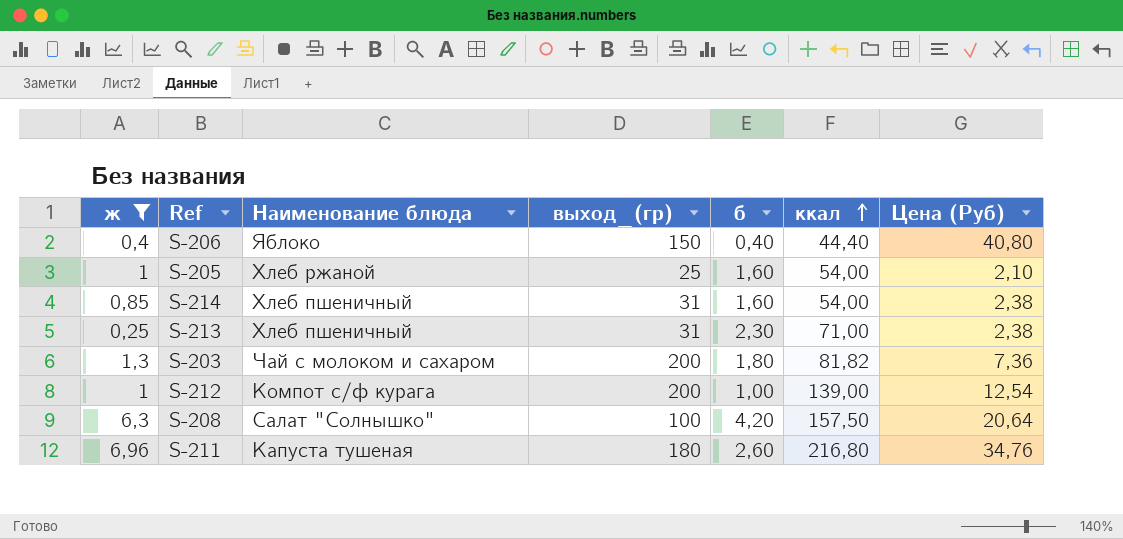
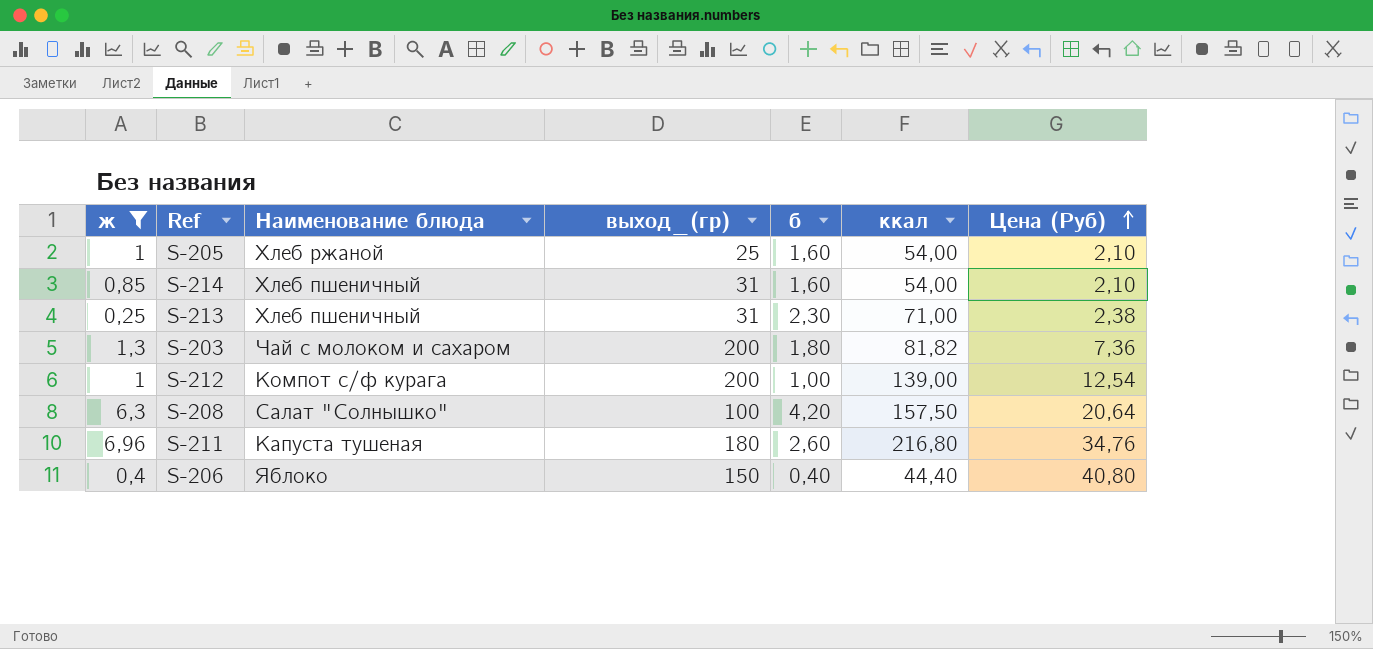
row order: ккал ascending -> Цена (Руб) ascending
S-214 | Цена (Руб): 2,38 -> 2,10

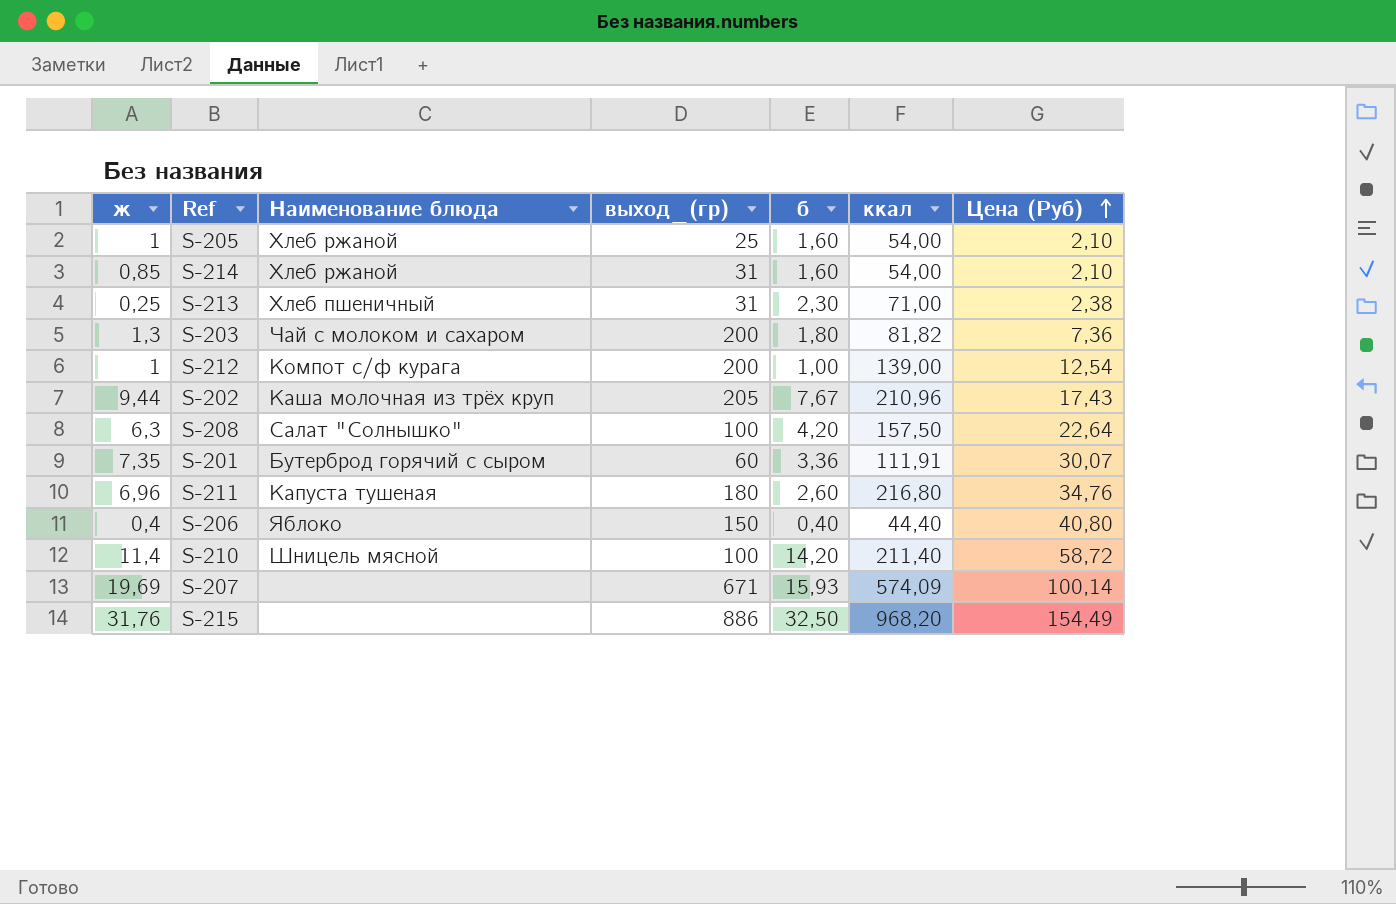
filter: ж <= 6,96 -> none
S-214 | Наименование блюда: Хлеб пшеничный -> Хлеб ржаной
S-208 | Цена (Руб): 20,64 -> 22,64

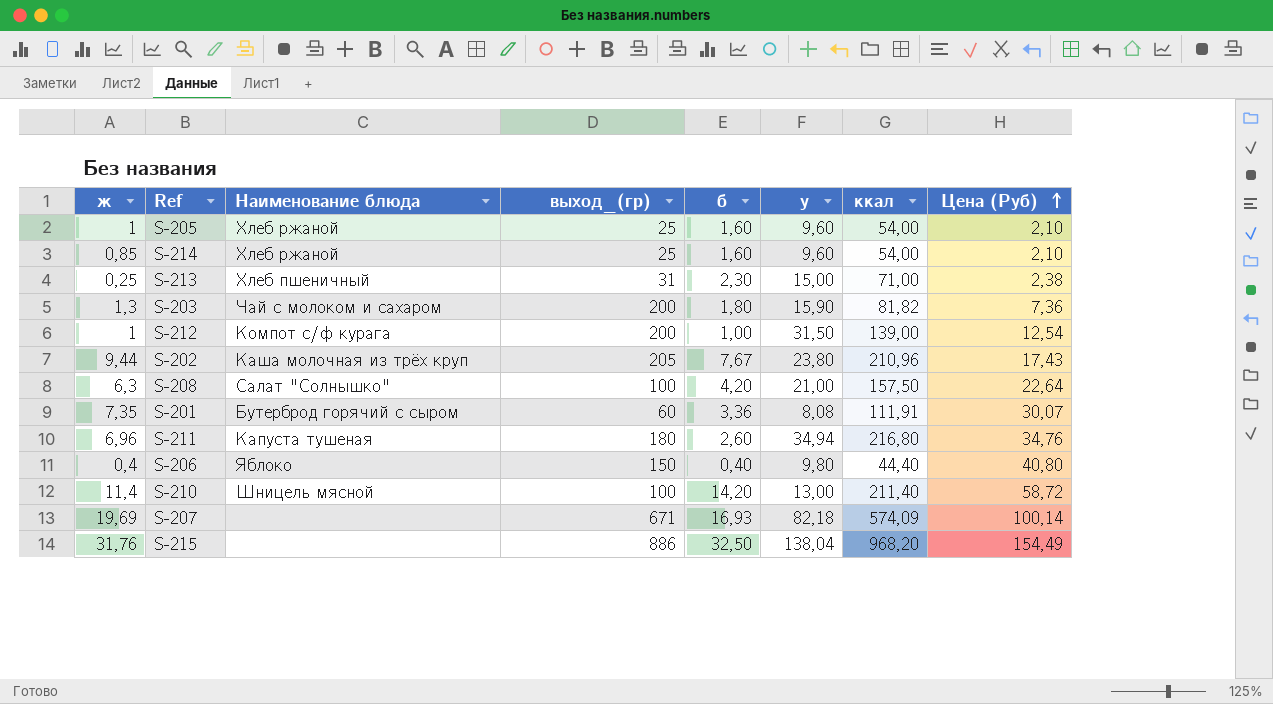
column у | position: none -> 6
S-214 | выход_(гр): 31 -> 25
S-207 | б: 15,93 -> 16,93

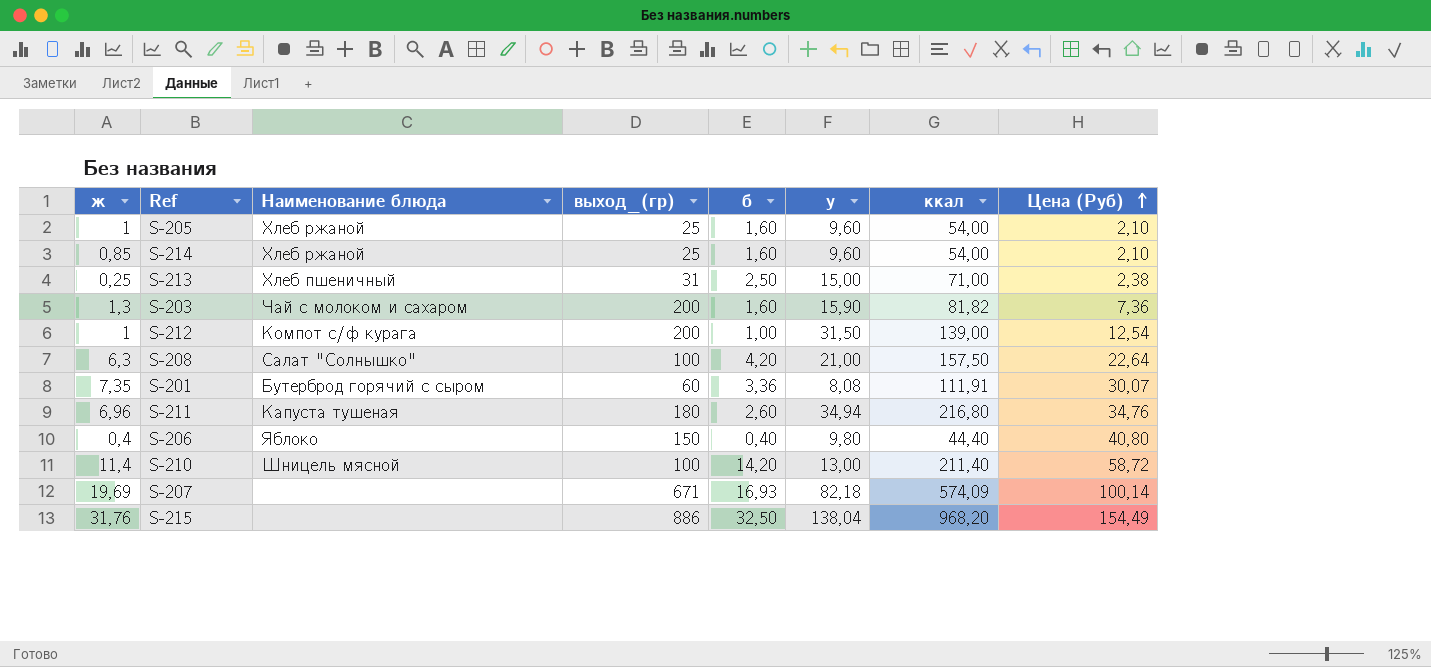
row S-202: 9,44 | Каша молочная из трёх круп | 205 | 7,67 | 23,80 | 210,96 | 17,43 -> none
S-213 | б: 2,30 -> 2,50
S-203 | б: 1,80 -> 1,60

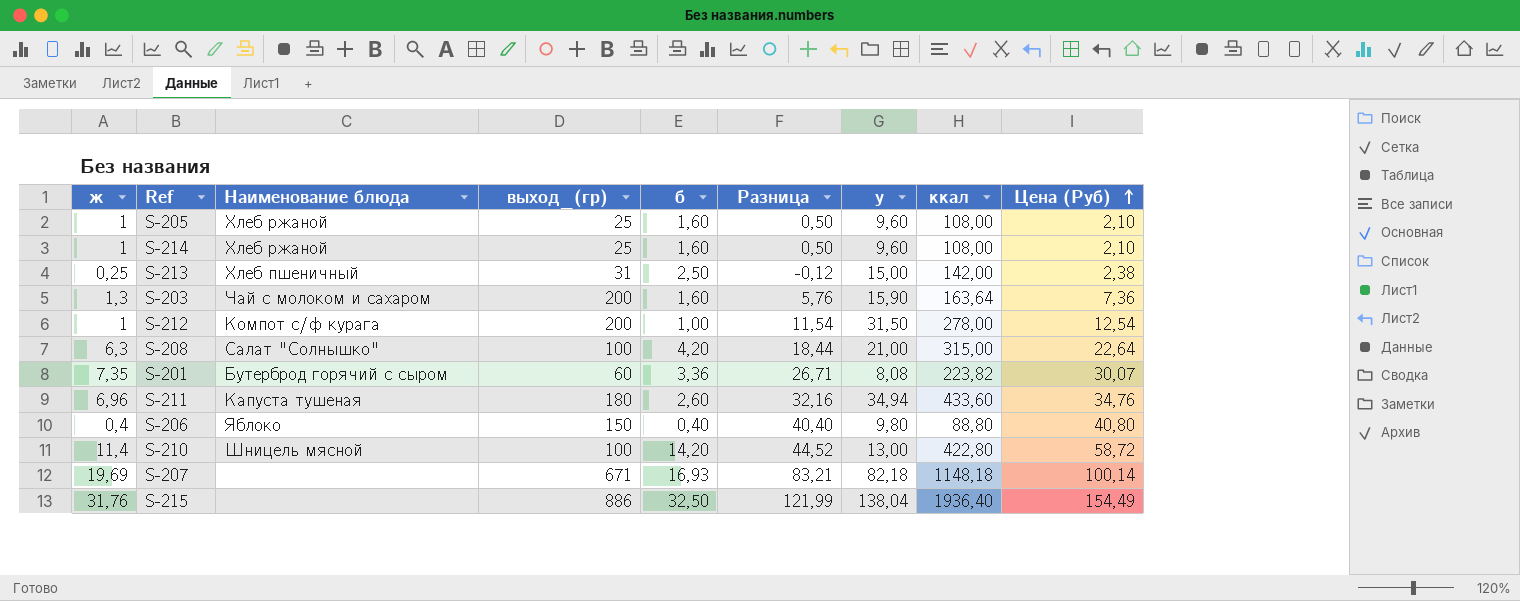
column Разница | formula: none -> [Цена (Руб)] - [б]
S-205 | ккал: 54,00 -> 108,00
S-214 | ж: 0,85 -> 1
S-214 | ккал: 54,00 -> 108,00
S-213 | ккал: 71,00 -> 142,00
S-203 | ккал: 81,82 -> 163,64
S-212 | ккал: 139,00 -> 278,00
S-208 | ккал: 157,50 -> 315,00
S-201 | ккал: 111,91 -> 223,82
S-211 | ккал: 216,80 -> 433,60
S-206 | ккал: 44,40 -> 88,80
S-210 | ккал: 211,40 -> 422,80
S-207 | ккал: 574,09 -> 1148,18
S-215 | ккал: 968,20 -> 1936,40

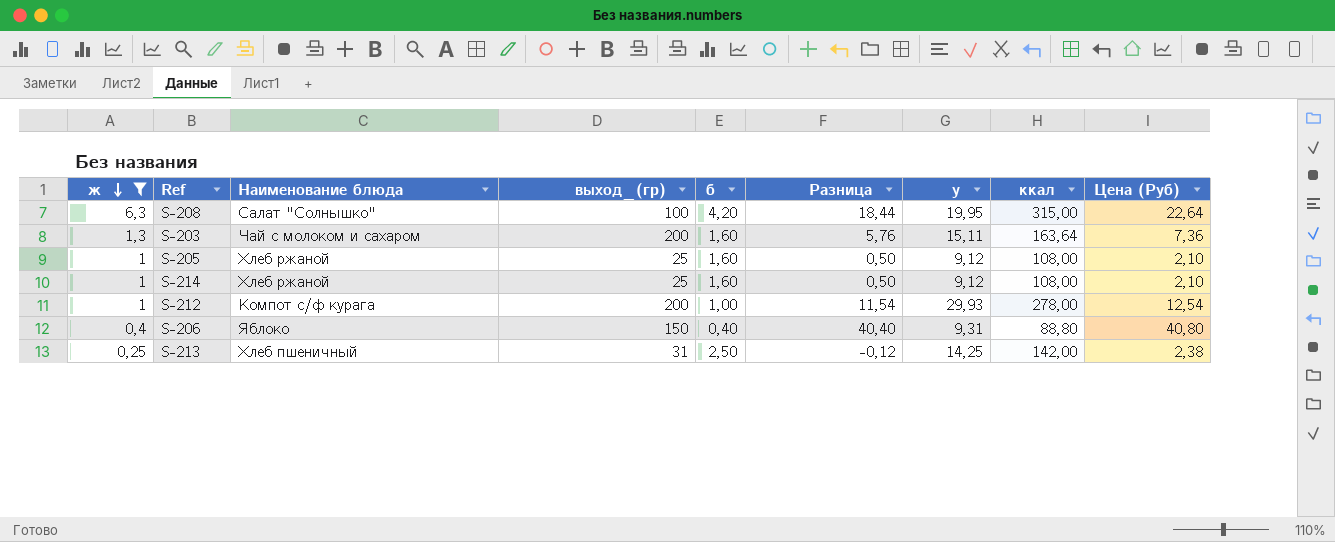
filter: none -> ж <= 6,3
row order: Цена (Руб) ascending -> ж descending
S-208 | у: 21,00 -> 19,95
S-203 | у: 15,90 -> 15,11
S-205 | у: 9,60 -> 9,12
S-214 | у: 9,60 -> 9,12
S-212 | у: 31,50 -> 29,93
S-206 | у: 9,80 -> 9,31
S-213 | у: 15,00 -> 14,25

